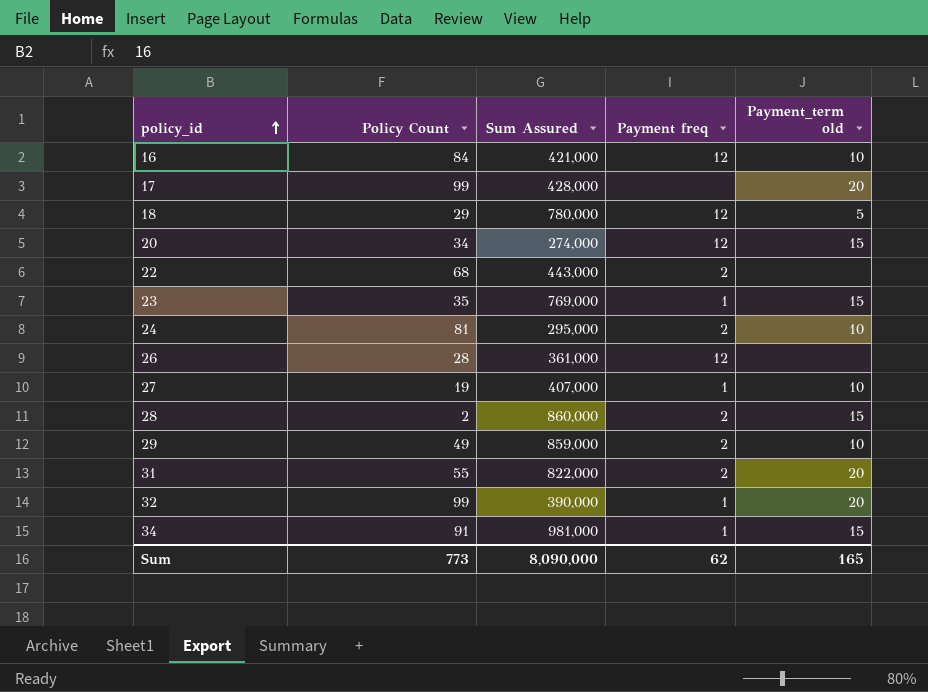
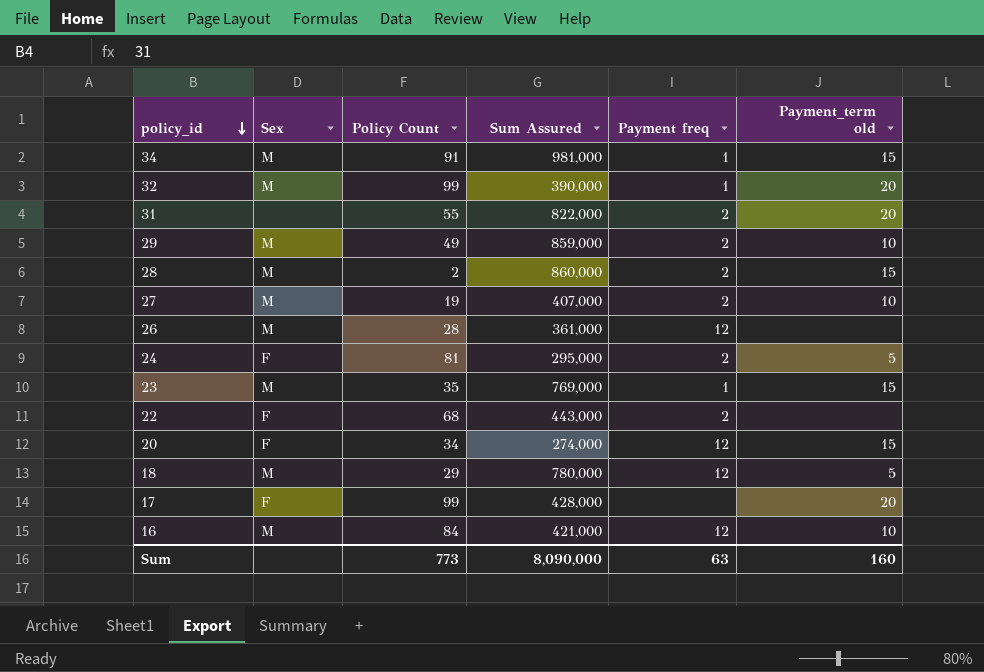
row order: policy_id ascending -> policy_id descending
column Sex | position: none -> 2
27 | Payment freq: 1 -> 2
24 | Payment_term old: 10 -> 5
Sum | Payment freq: 62 -> 63
Sum | Payment_term old: 165 -> 160

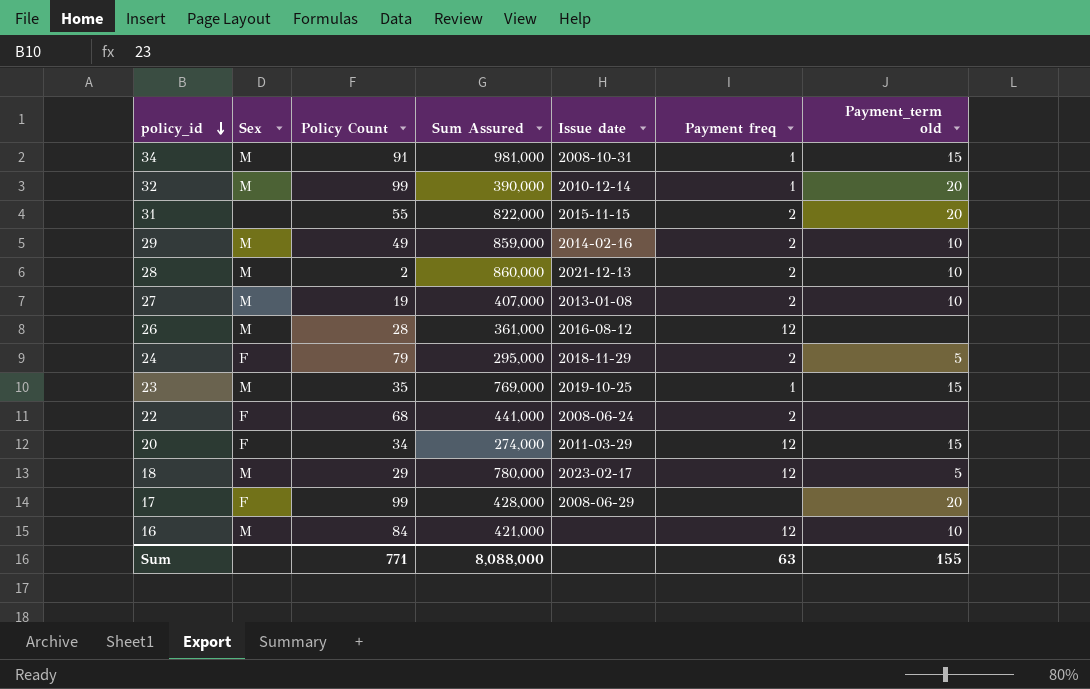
column Issue date | position: none -> 5
28 | Payment_term old: 15 -> 10
24 | Policy Count: 81 -> 79
22 | Sum Assured: 443,000 -> 441,000
Sum | Policy Count: 773 -> 771
Sum | Sum Assured: 8,090,000 -> 8,088,000
Sum | Payment_term old: 160 -> 155

